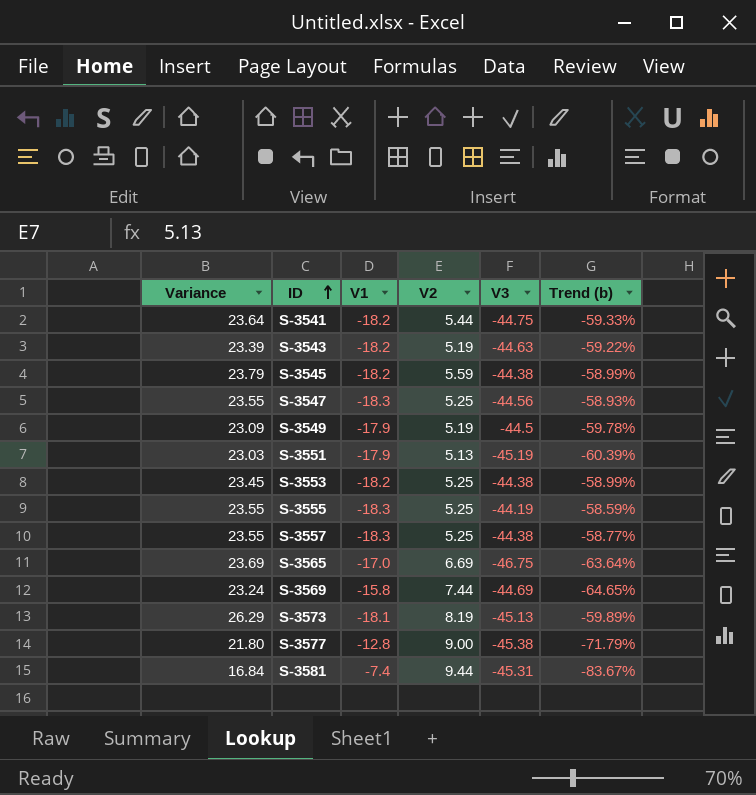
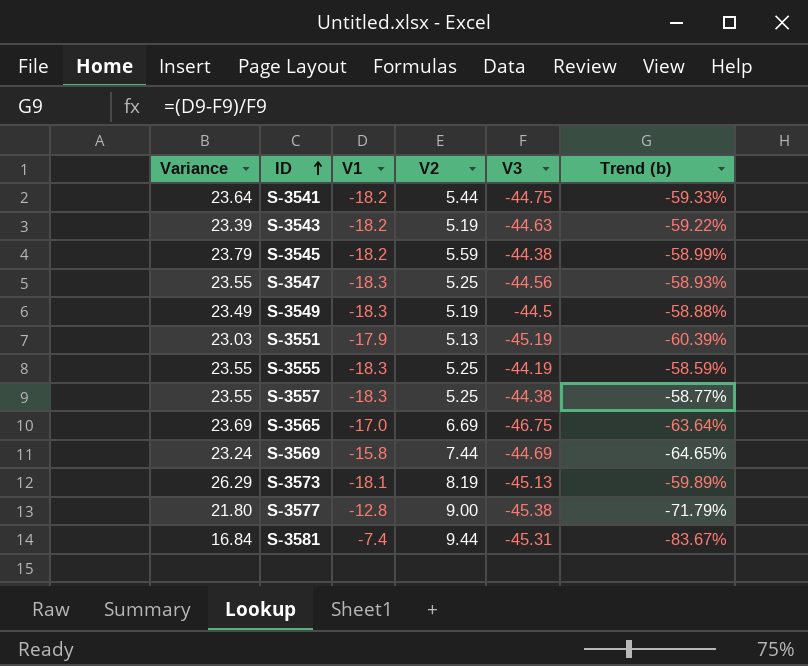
row S-3553: 23.45 | -18.2 | 5.25 | -44.38 | -58.99% -> none
S-3549 | Variance: 23.09 -> 23.49
S-3549 | V1: -17.9 -> -18.3
S-3549 | Trend (b): -59.78% -> -58.88%

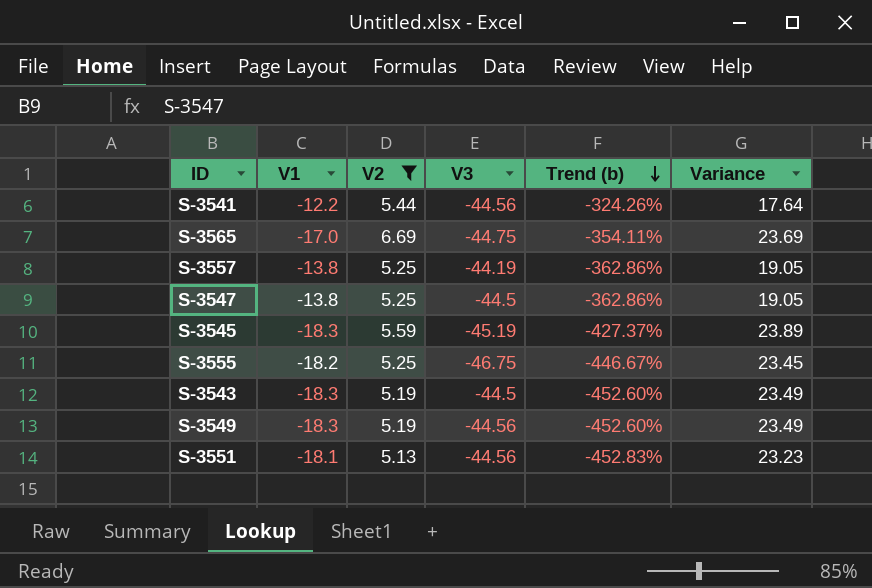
filter: none -> V2 <= 6.69
row order: ID ascending -> Trend (b) descending
column Trend (b) | formula: ([V1] - [V3]) / [V3] -> ([V1] - [V2]) / [V2]
column Variance | position: 1 -> 6
S-3541 | V1: -18.2 -> -12.2
S-3541 | V3: -44.75 -> -44.56
S-3541 | Variance: 23.64 -> 17.64
S-3565 | V3: -46.75 -> -44.75
S-3557 | V1: -18.3 -> -13.8
S-3557 | V3: -44.38 -> -44.19
S-3557 | Variance: 23.55 -> 19.05
S-3547 | V1: -18.3 -> -13.8
S-3547 | V3: -44.56 -> -44.5
S-3547 | Variance: 23.55 -> 19.05
S-3545 | V1: -18.2 -> -18.3
S-3545 | V3: -44.38 -> -45.19
S-3545 | Variance: 23.79 -> 23.89
S-3555 | V1: -18.3 -> -18.2
S-3555 | V3: -44.19 -> -46.75
S-3555 | Variance: 23.55 -> 23.45
S-3543 | V1: -18.2 -> -18.3
S-3543 | V3: -44.63 -> -44.5
S-3543 | Variance: 23.39 -> 23.49
S-3549 | V3: -44.5 -> -44.56
S-3551 | V1: -17.9 -> -18.1
S-3551 | V3: -45.19 -> -44.56
S-3551 | Variance: 23.03 -> 23.23

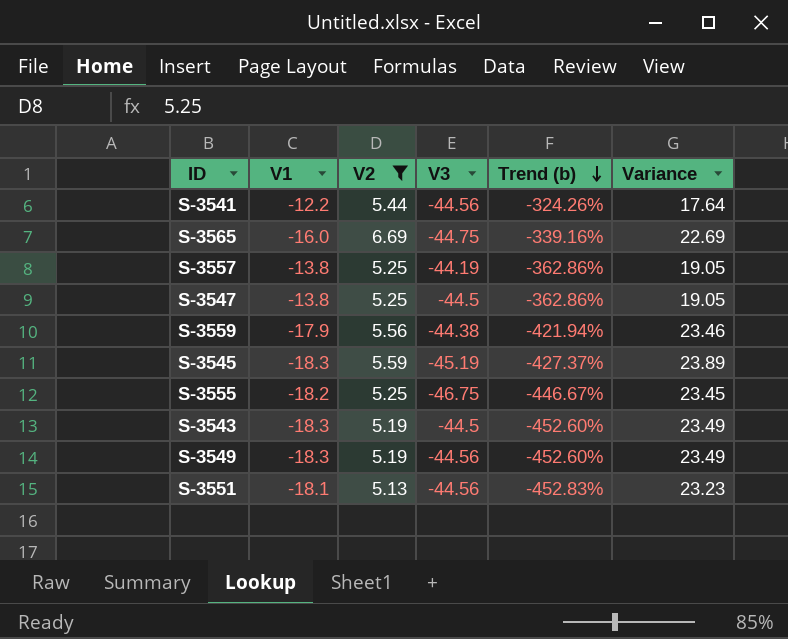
S-3565 | V1: -17.0 -> -16.0
S-3565 | Trend (b): -354.11% -> -339.16%
S-3565 | Variance: 23.69 -> 22.69
row S-3559: none -> -17.9 | 5.56 | -44.38 | -421.94% | 23.46

